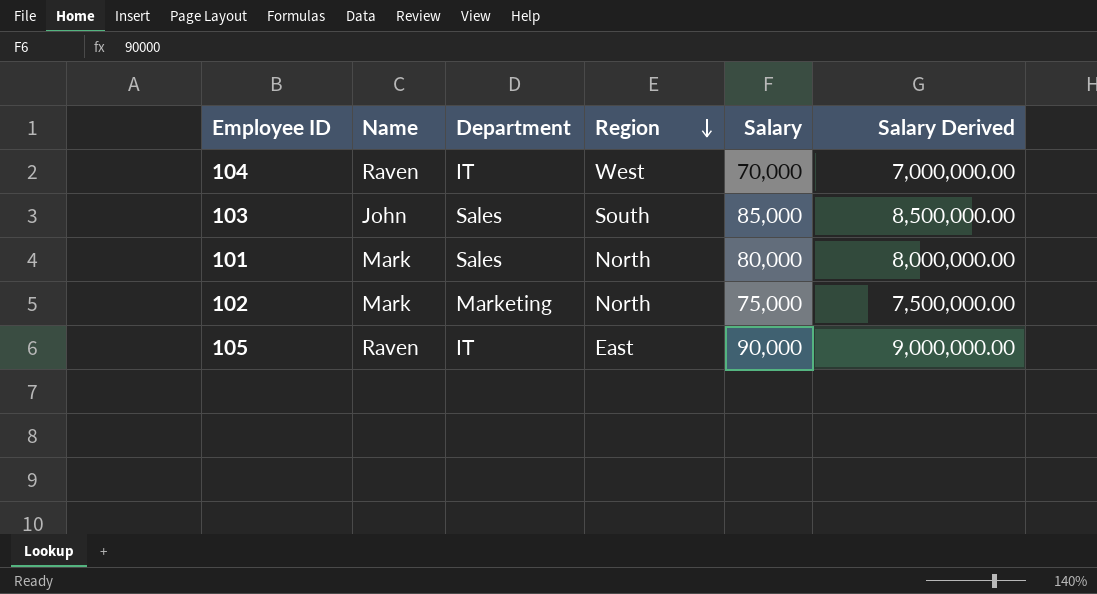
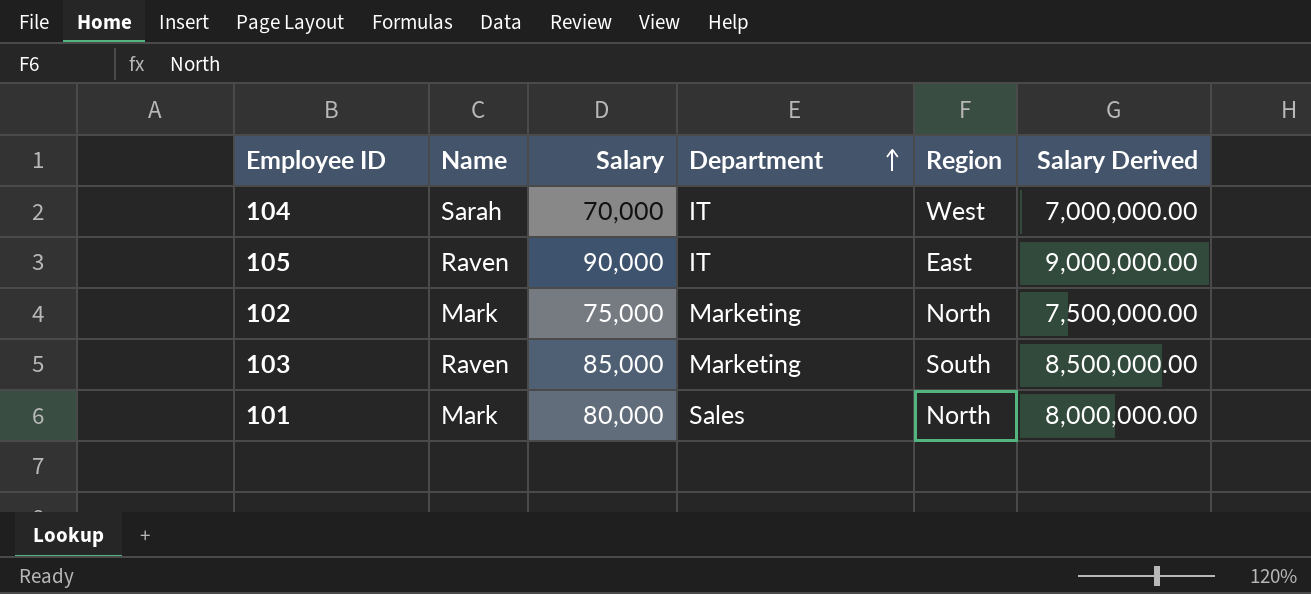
row order: Region descending -> Department ascending
column Salary | position: 5 -> 3
104 | Name: Raven -> Sarah
103 | Name: John -> Raven
103 | Department: Sales -> Marketing

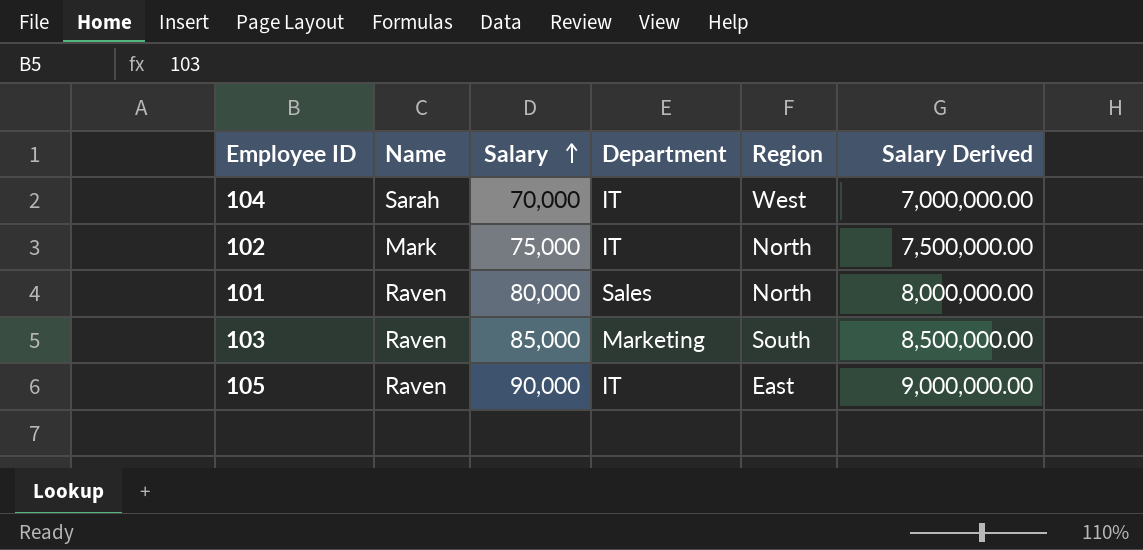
row order: Department ascending -> Salary ascending
102 | Department: Marketing -> IT
101 | Name: Mark -> Raven

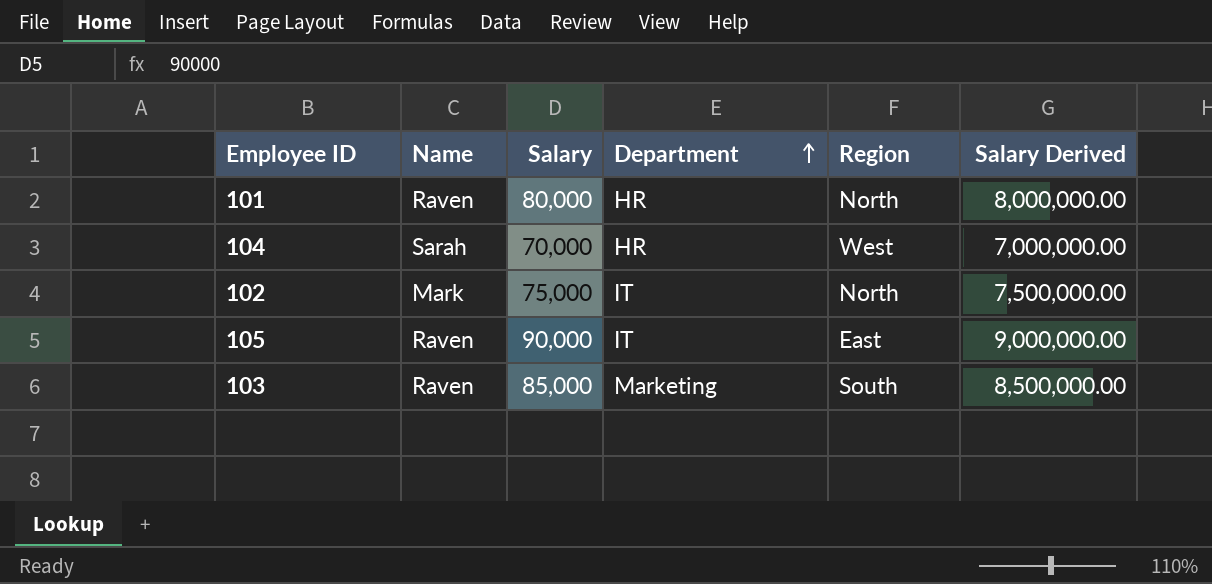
row order: Salary ascending -> Department ascending
101 | Department: Sales -> HR
104 | Department: IT -> HR

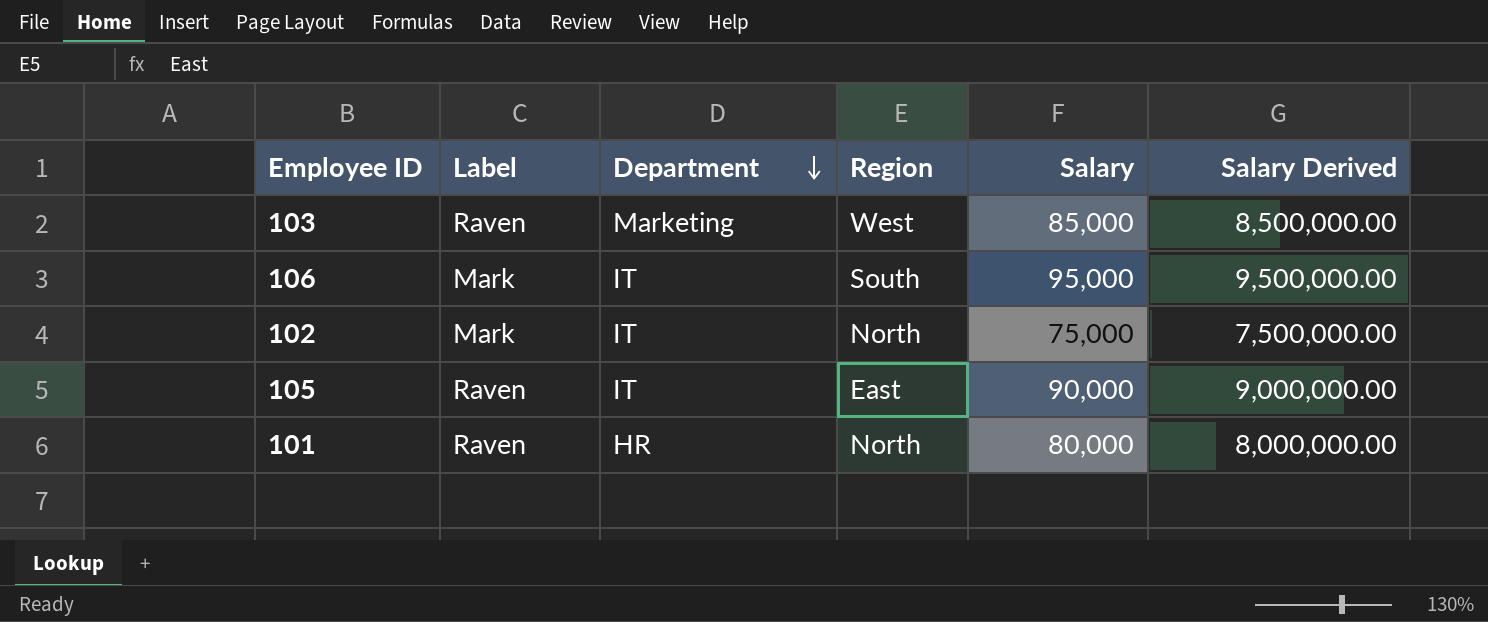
row order: Department ascending -> Department descending
column name: Name -> Label
column Salary | position: 3 -> 5
row 104: Sarah | 70,000 | HR | West | 7,000,000.00 -> none
103 | Region: South -> West
row 106: none -> Mark | IT | South | 95,000 | 9,500,000.00

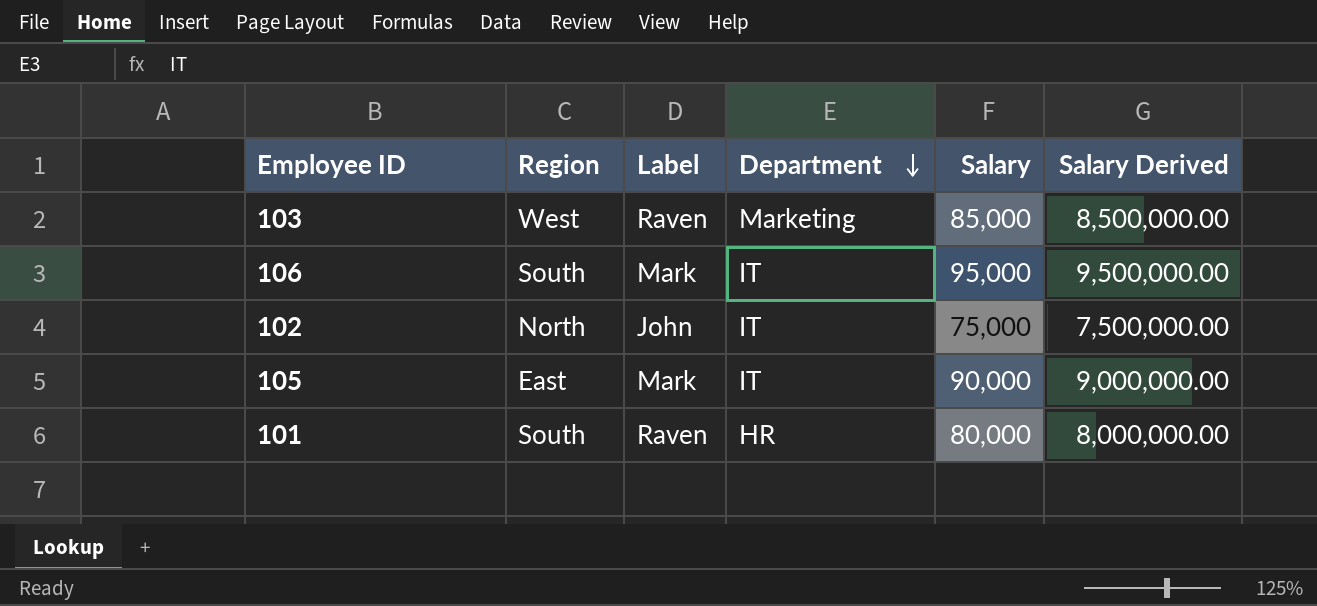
column Region | position: 4 -> 2
102 | Label: Mark -> John
105 | Label: Raven -> Mark
101 | Region: North -> South

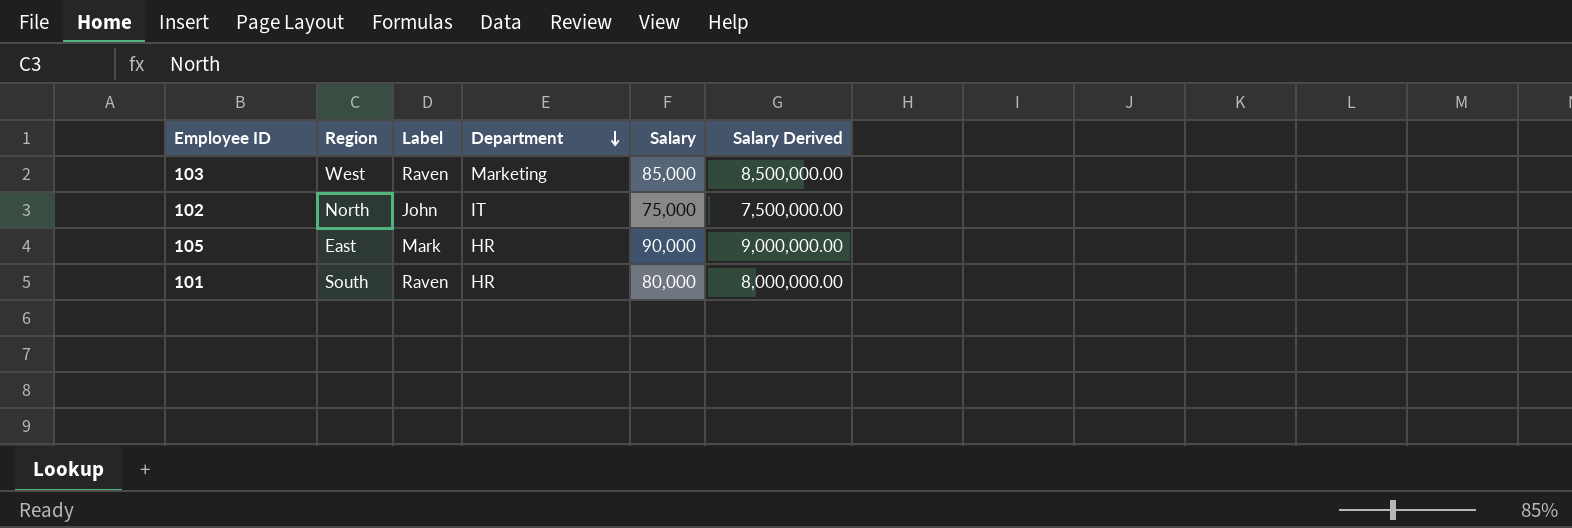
row 106: South | Mark | IT | 95,000 | 9,500,000.00 -> none
105 | Department: IT -> HR

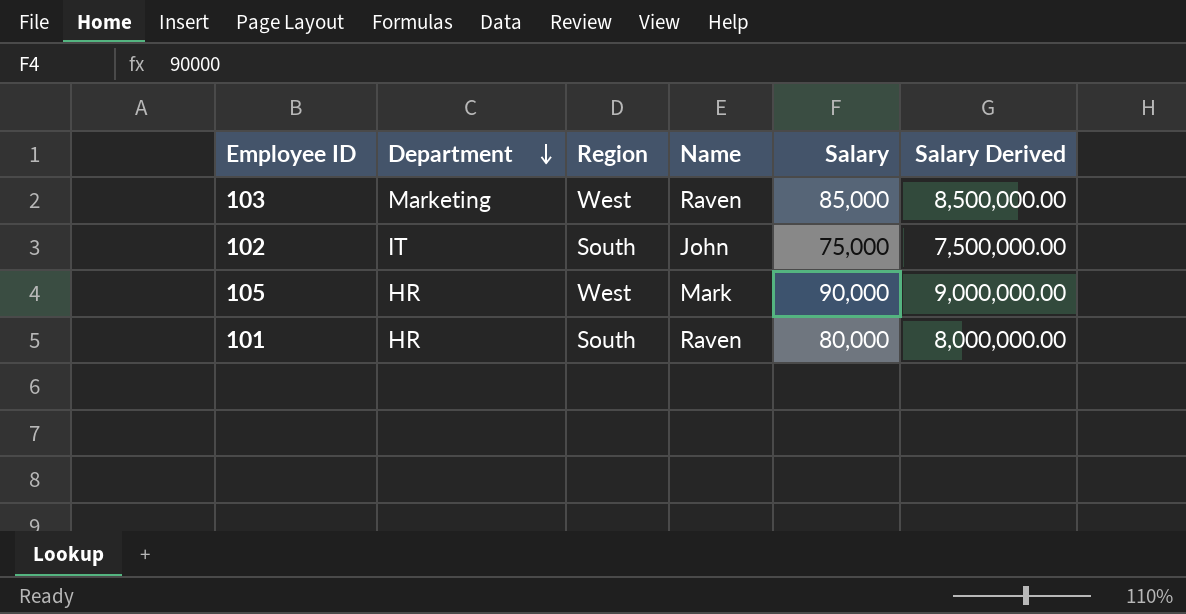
column Department | position: 4 -> 2
column name: Label -> Name
102 | Region: North -> South
105 | Region: East -> West

